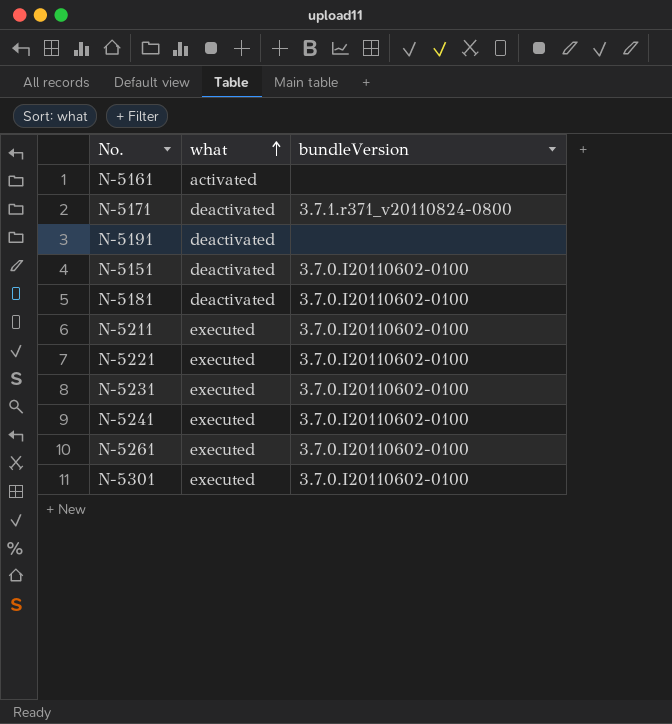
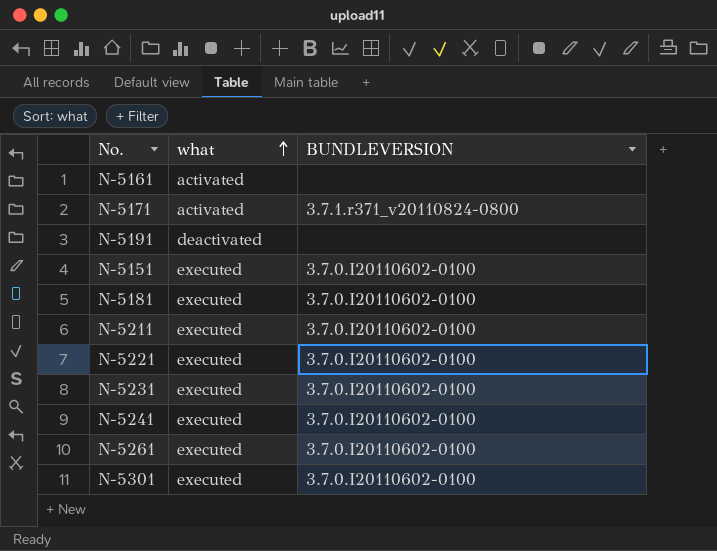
column name: bundleVersion -> BUNDLEVERSION
N-5171 | what: deactivated -> activated
N-5151 | what: deactivated -> executed
N-5181 | what: deactivated -> executed

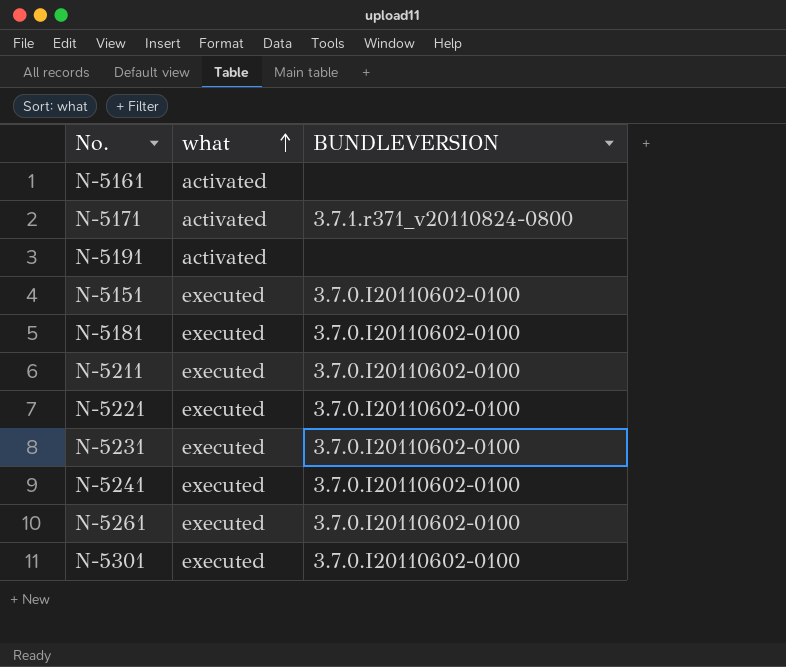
N-5191 | what: deactivated -> activated

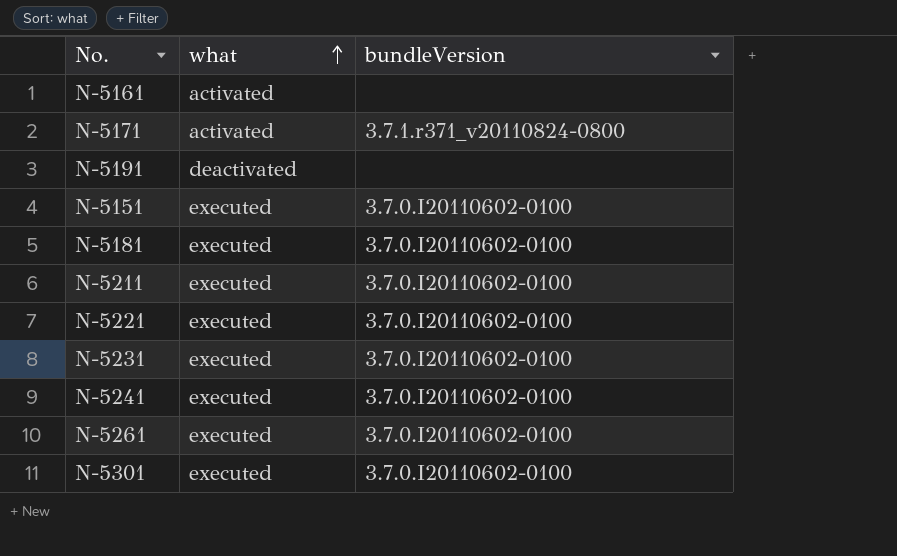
column name: BUNDLEVERSION -> bundleVersion
N-5191 | what: activated -> deactivated

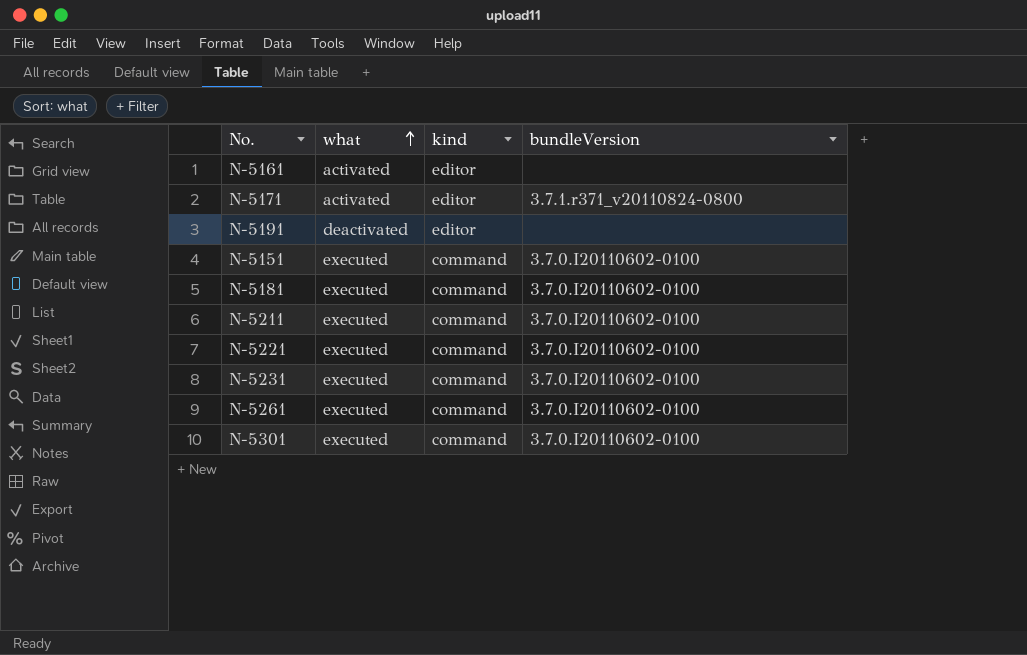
column kind | position: none -> 3
row N-5241: executed | 3.7.0.I20110602-0100 -> none

